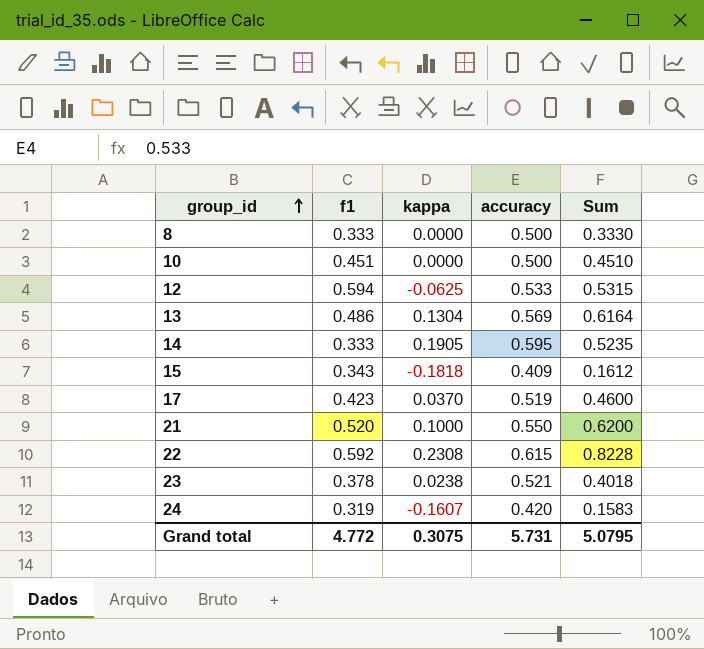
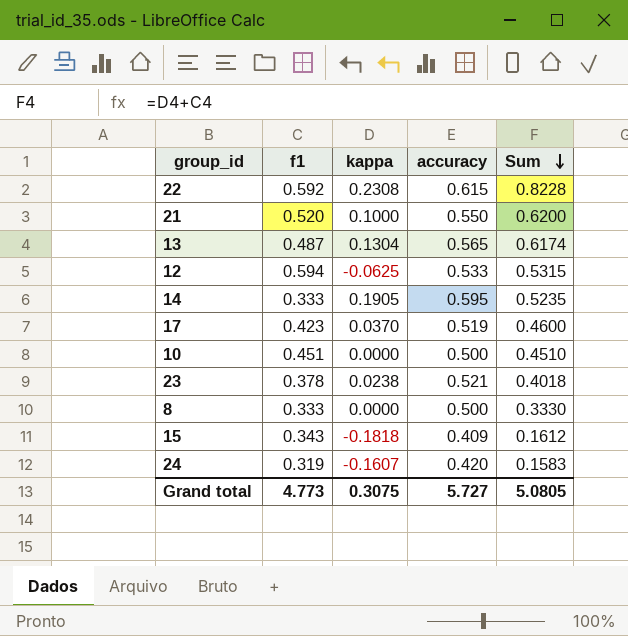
row order: group_id ascending -> Sum descending
13 | f1: 0.486 -> 0.487
13 | accuracy: 0.569 -> 0.565
13 | Sum: 0.6164 -> 0.6174
Grand total | f1: 4.772 -> 4.773
Grand total | accuracy: 5.731 -> 5.727
Grand total | Sum: 5.0795 -> 5.0805

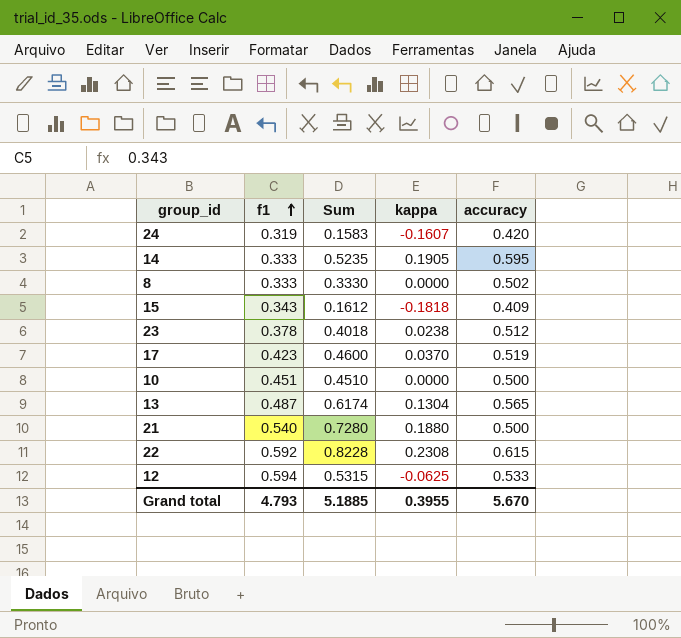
row order: Sum descending -> f1 ascending
column Sum | position: 5 -> 3
8 | accuracy: 0.500 -> 0.502
23 | accuracy: 0.521 -> 0.512
21 | f1: 0.520 -> 0.540
21 | Sum: 0.6200 -> 0.7280
21 | kappa: 0.1000 -> 0.1880
21 | accuracy: 0.550 -> 0.500
Grand total | f1: 4.773 -> 4.793
Grand total | Sum: 5.0805 -> 5.1885
Grand total | kappa: 0.3075 -> 0.3955
Grand total | accuracy: 5.727 -> 5.670

